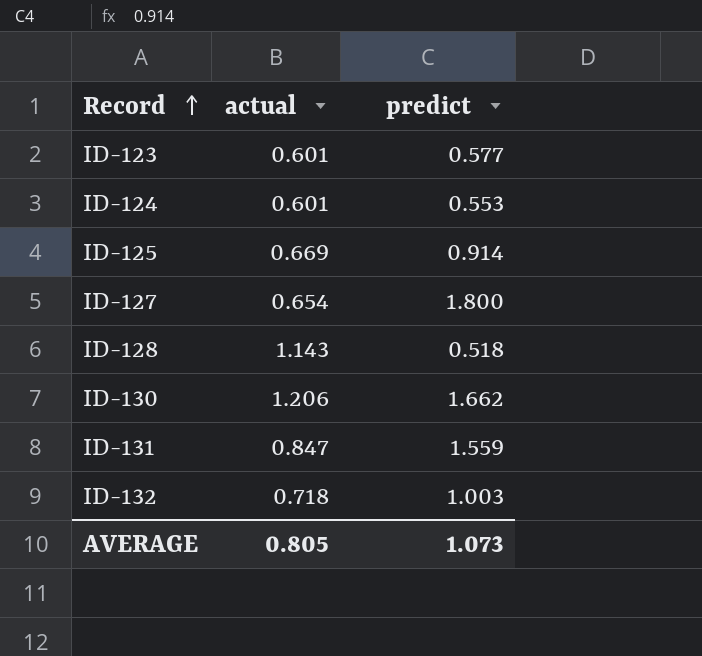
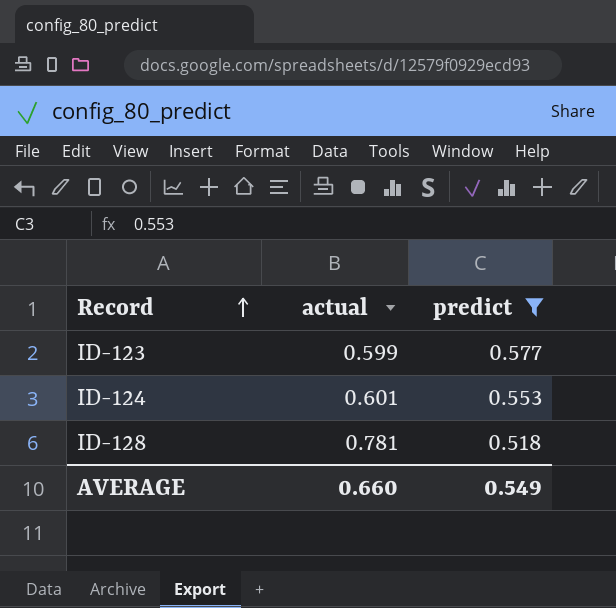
filter: none -> predict <= 0.577
ID-123 | actual: 0.601 -> 0.599
ID-128 | actual: 1.143 -> 0.781
AVERAGE | actual: 0.805 -> 0.660
AVERAGE | predict: 1.073 -> 0.549

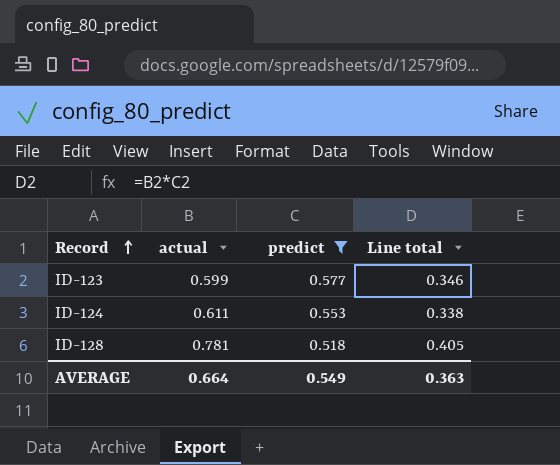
column Line total | formula: none -> [actual] * [predict]
ID-124 | actual: 0.601 -> 0.611
AVERAGE | actual: 0.660 -> 0.664

